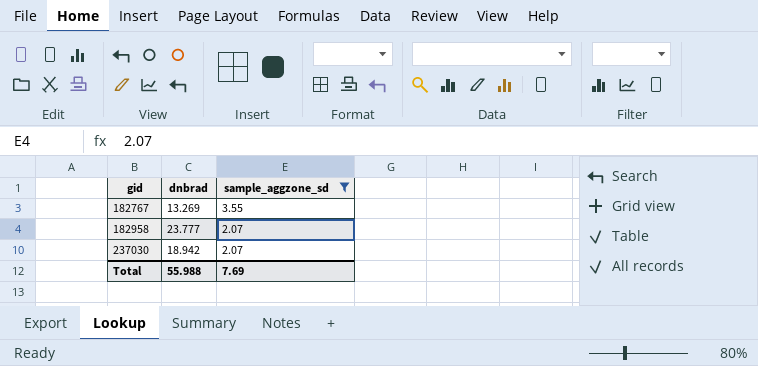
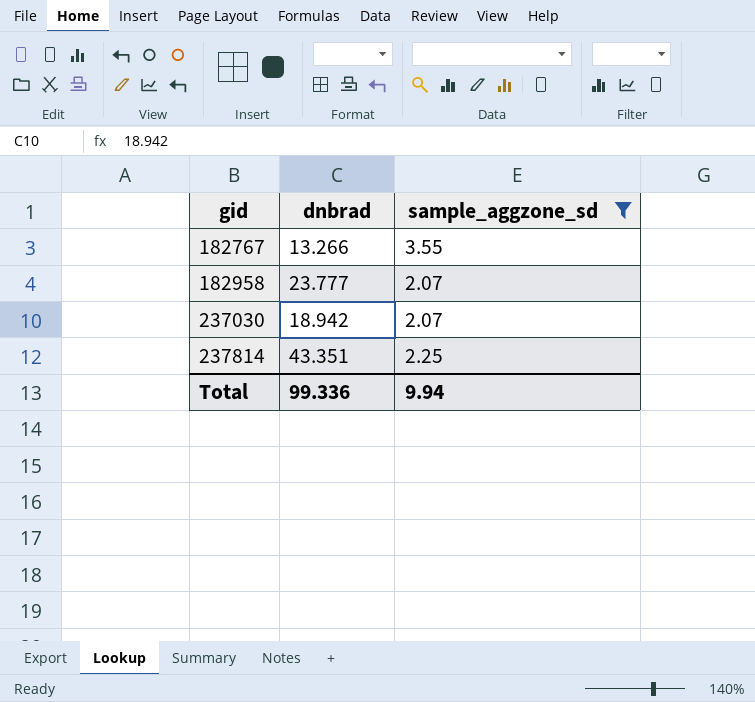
182767 | dnbrad: 13.269 -> 13.266
row 237814: none -> 43.351 | 2.25
Total | dnbrad: 55.988 -> 99.336
Total | sample_aggzone_sd: 7.69 -> 9.94

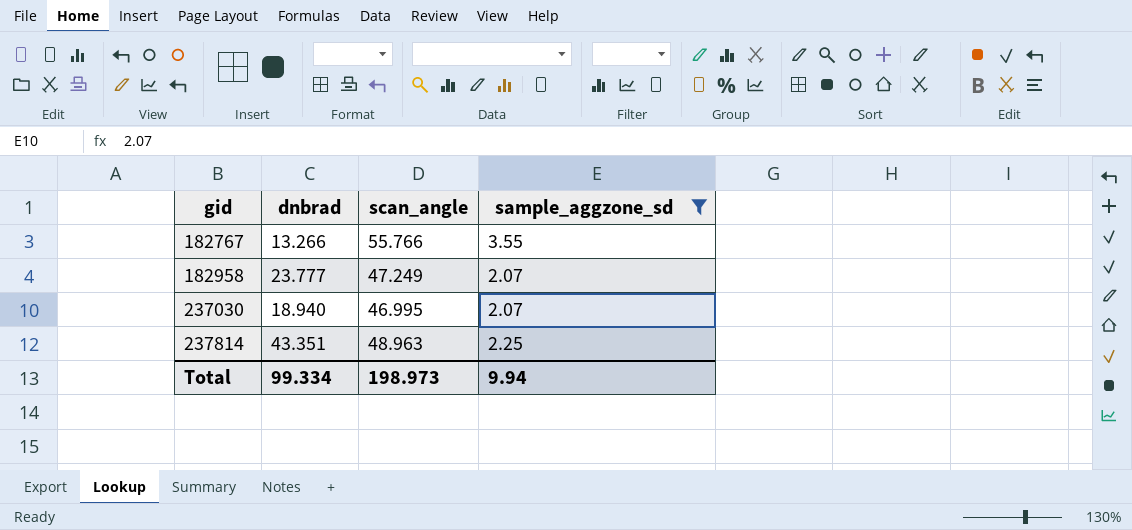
column scan_angle | position: none -> 3
237030 | dnbrad: 18.942 -> 18.940
Total | dnbrad: 99.336 -> 99.334

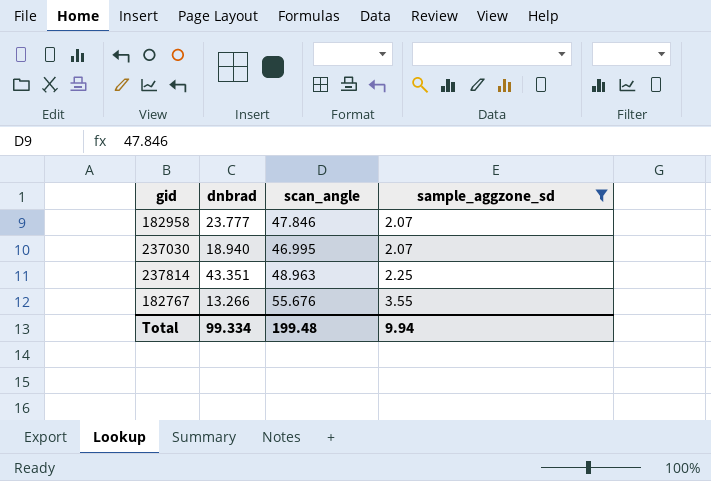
row order: gid ascending -> sample_aggzone_sd ascending
182958 | scan_angle: 47.249 -> 47.846
182767 | scan_angle: 55.766 -> 55.676
Total | scan_angle: 198.973 -> 199.48

